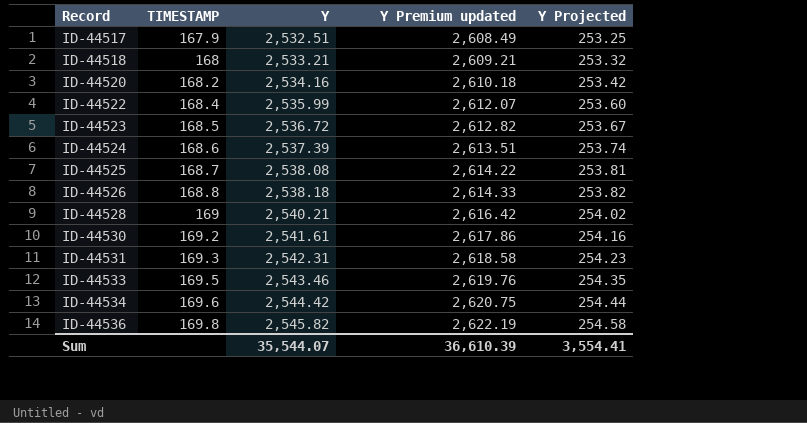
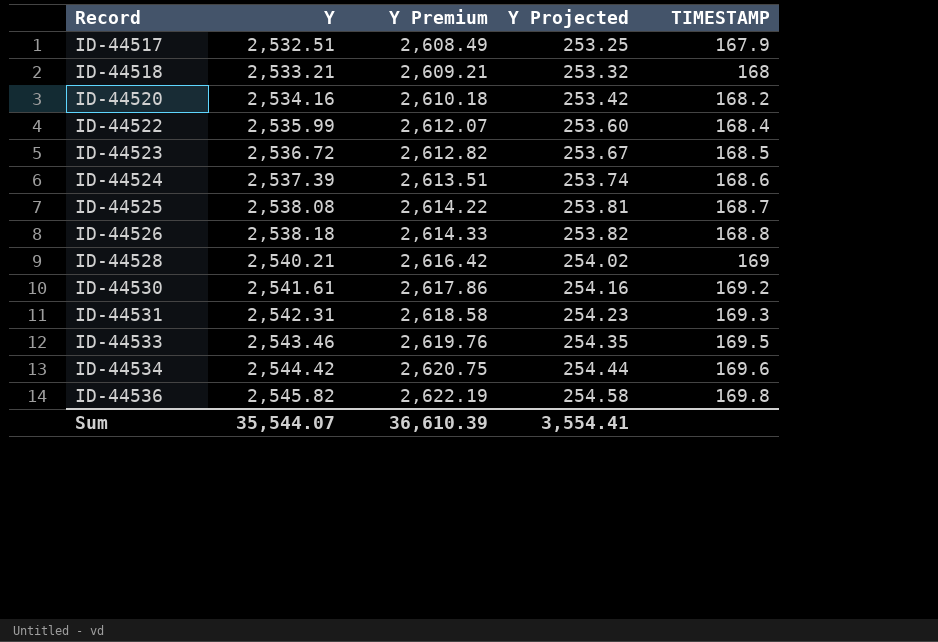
column name: Y Premium updated -> Y Premium
column TIMESTAMP | position: 2 -> 5

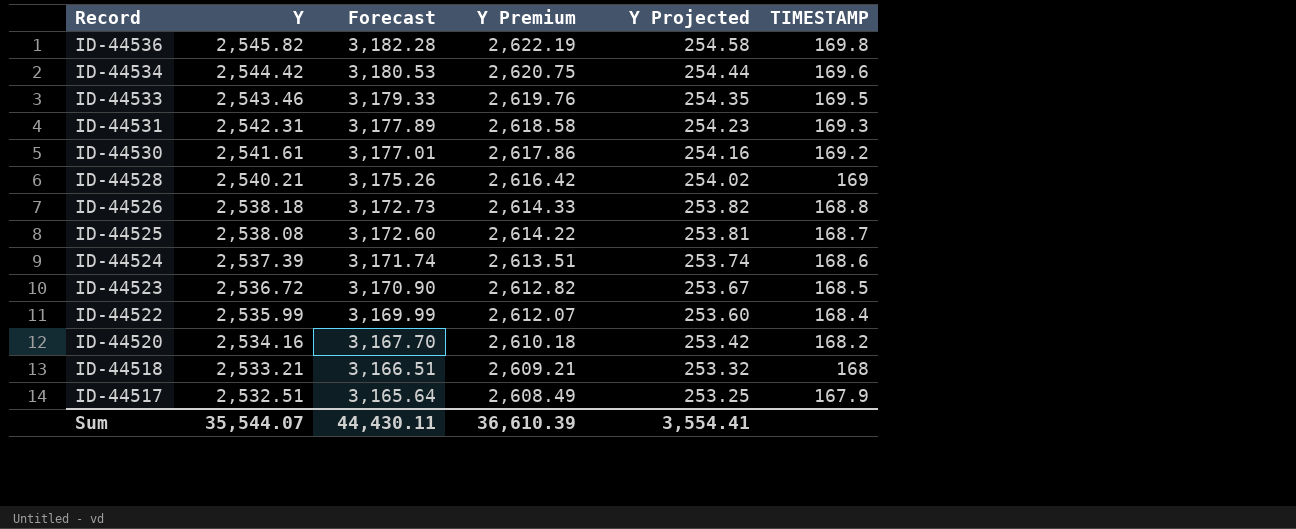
row order: Record ascending -> Record descending
column Forecast | formula: none -> [Y] * 1.25

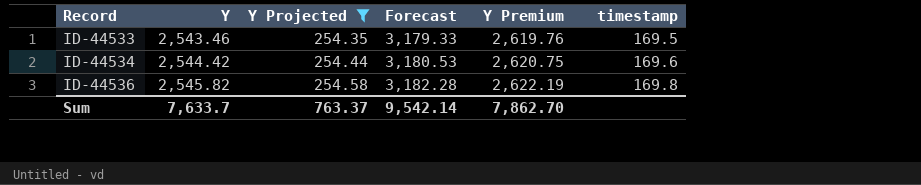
filter: none -> Y Projected >= 254.35
row order: Record descending -> Record ascending
column Y Projected | position: 5 -> 3
column name: TIMESTAMP -> timestamp
Sum | Y: 35,544.07 -> 7,633.7
Sum | Y Projected: 3,554.41 -> 763.37
Sum | Forecast: 44,430.11 -> 9,542.14
Sum | Y Premium: 36,610.39 -> 7,862.70

